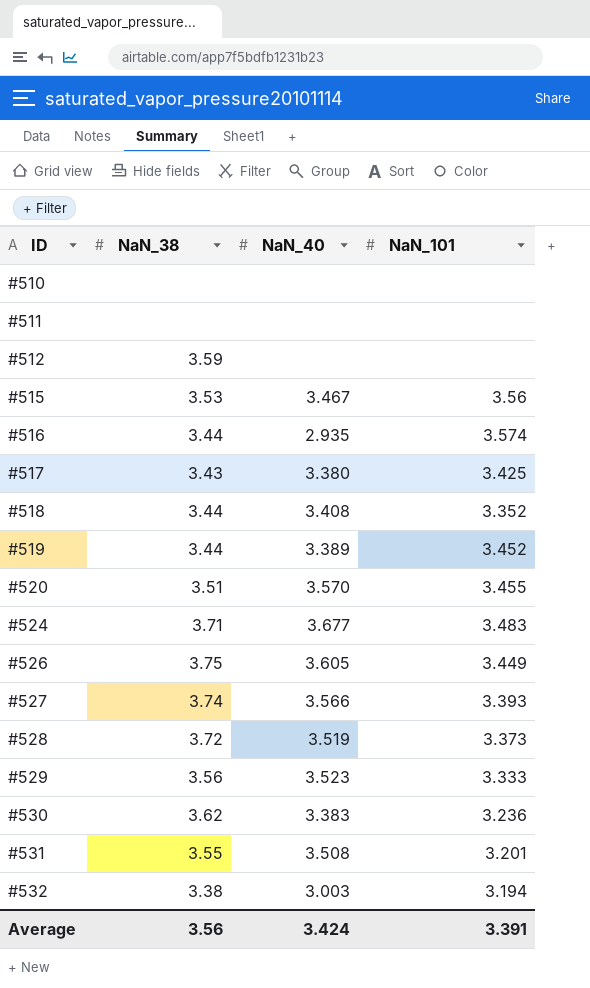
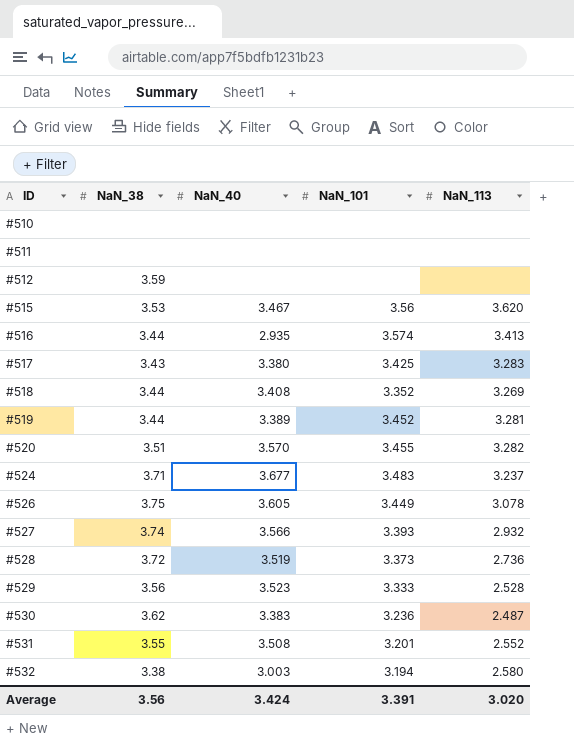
column NaN_113 | position: none -> 5

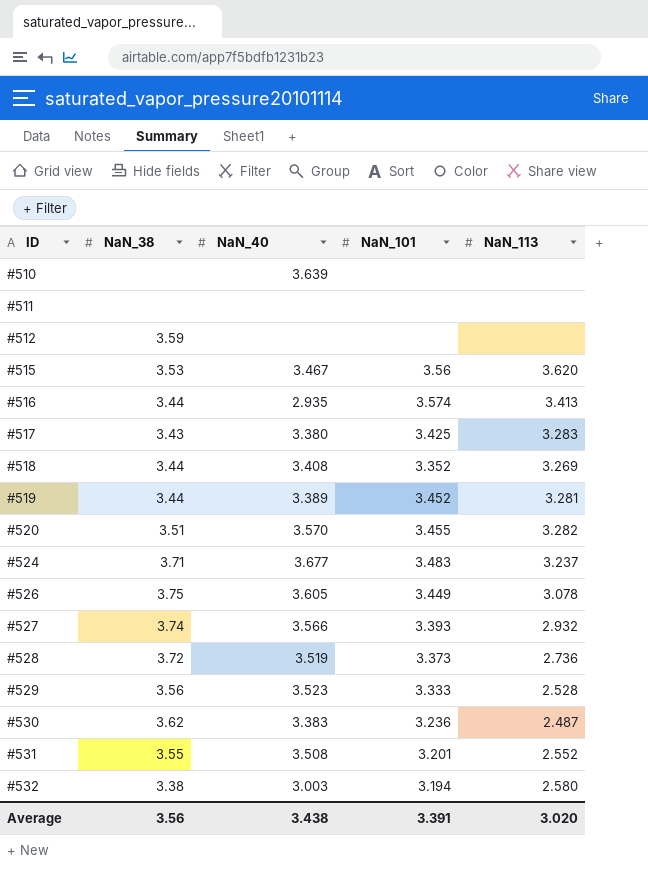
#510 | NaN_40: none -> 3.639
Average | NaN_40: 3.424 -> 3.438

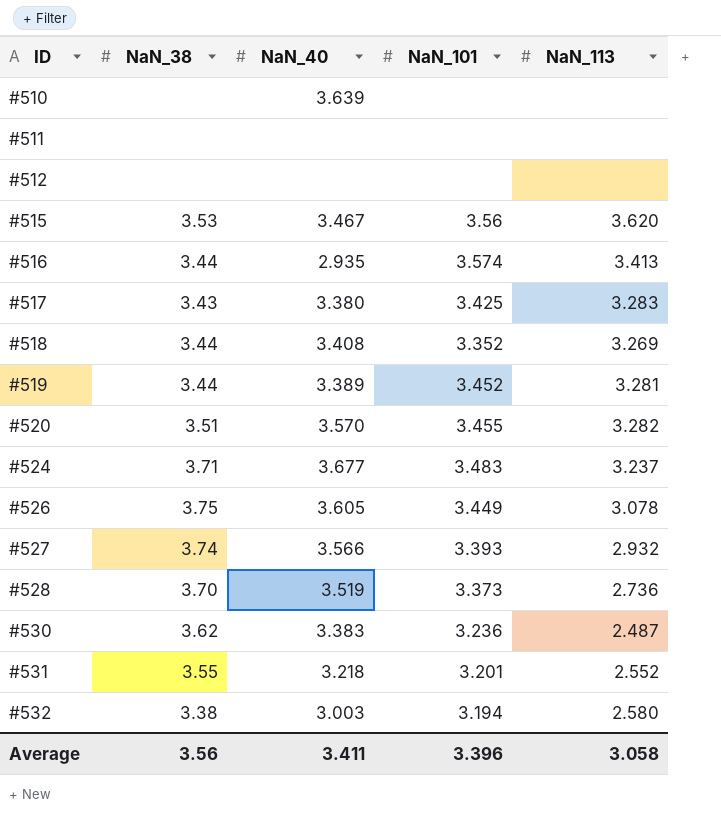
row #529: 3.56 | 3.523 | 3.333 | 2.528 -> none
#512 | NaN_38: 3.59 -> none
#528 | NaN_38: 3.72 -> 3.70
#531 | NaN_40: 3.508 -> 3.218
Average | NaN_40: 3.438 -> 3.411
Average | NaN_101: 3.391 -> 3.396
Average | NaN_113: 3.020 -> 3.058

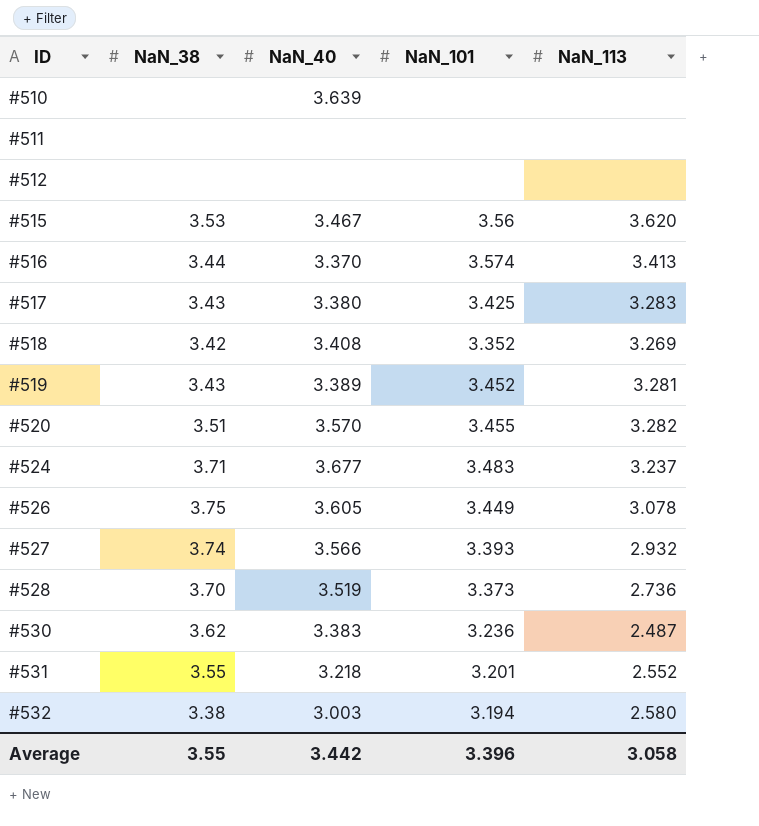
#516 | NaN_40: 2.935 -> 3.370
#518 | NaN_38: 3.44 -> 3.42
#519 | NaN_38: 3.44 -> 3.43
Average | NaN_38: 3.56 -> 3.55
Average | NaN_40: 3.411 -> 3.442

